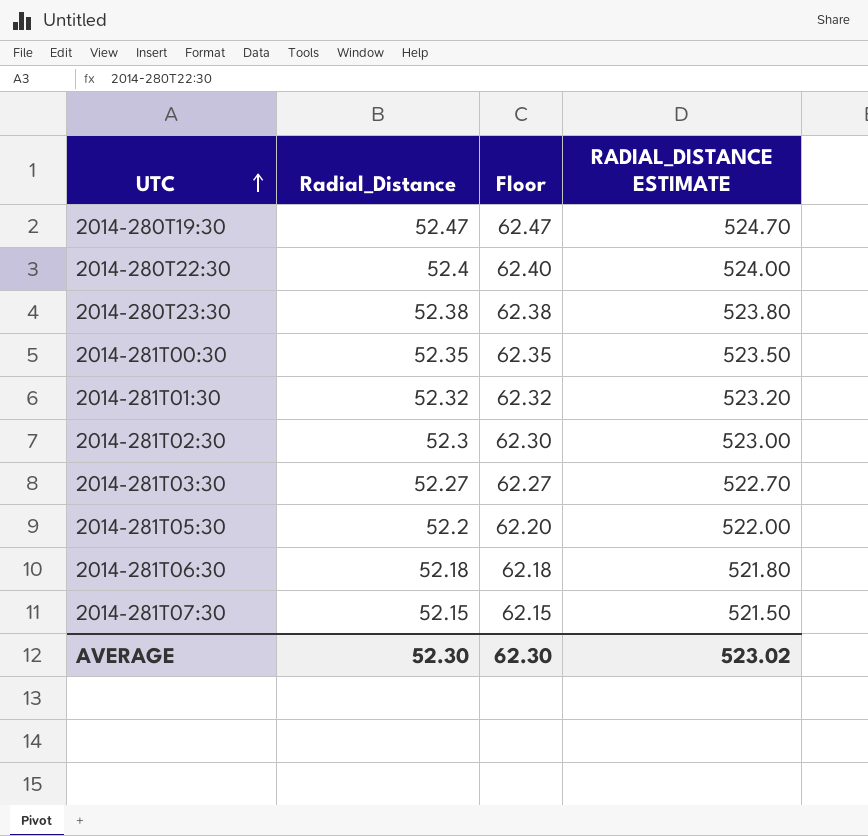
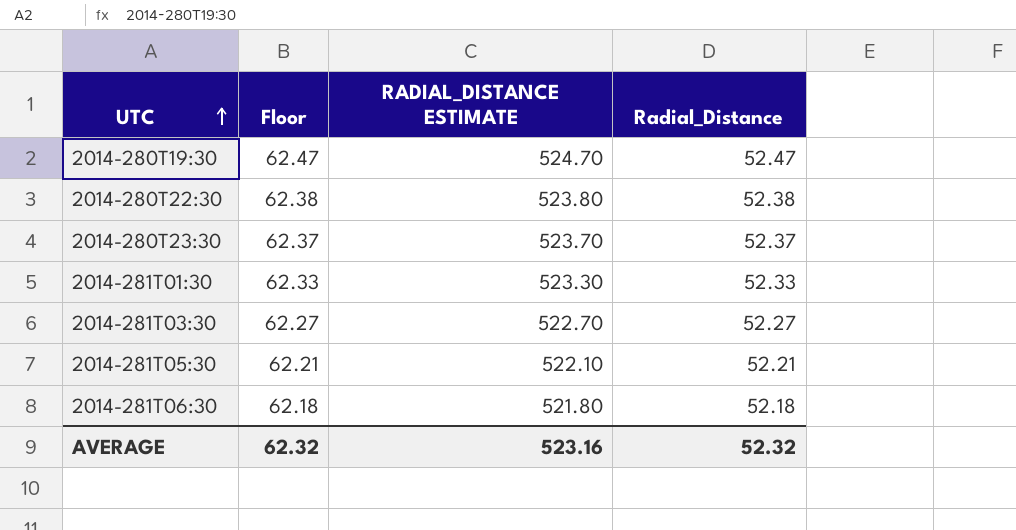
column Radial_Distance | position: 2 -> 4
row 2014-281T00:30: 52.35 | 62.35 | 523.50 -> none
row 2014-281T02:30: 52.3 | 62.30 | 523.00 -> none
row 2014-281T07:30: 52.15 | 62.15 | 521.50 -> none
2014-280T22:30 | Floor: 62.40 -> 62.38
2014-280T22:30 | RADIAL_DISTANCE ESTIMATE: 524.00 -> 523.80
2014-280T22:30 | Radial_Distance: 52.4 -> 52.38
2014-280T23:30 | Floor: 62.38 -> 62.37
2014-280T23:30 | RADIAL_DISTANCE ESTIMATE: 523.80 -> 523.70
2014-280T23:30 | Radial_Distance: 52.38 -> 52.37
2014-281T01:30 | Floor: 62.32 -> 62.33
2014-281T01:30 | RADIAL_DISTANCE ESTIMATE: 523.20 -> 523.30
2014-281T01:30 | Radial_Distance: 52.32 -> 52.33
2014-281T05:30 | Floor: 62.20 -> 62.21
2014-281T05:30 | RADIAL_DISTANCE ESTIMATE: 522.00 -> 522.10
2014-281T05:30 | Radial_Distance: 52.2 -> 52.21
AVERAGE | Floor: 62.30 -> 62.32
AVERAGE | RADIAL_DISTANCE ESTIMATE: 523.02 -> 523.16
AVERAGE | Radial_Distance: 52.30 -> 52.32

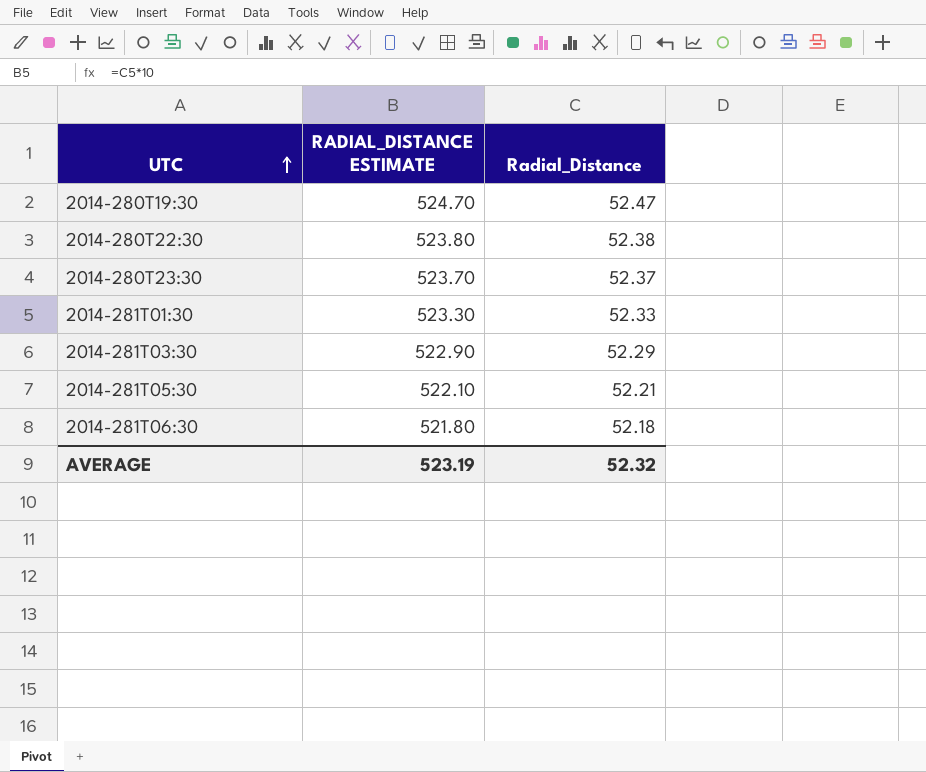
column Floor | formula: [Radial_Distance] + 10 -> none
2014-281T03:30 | RADIAL_DISTANCE ESTIMATE: 522.70 -> 522.90
2014-281T03:30 | Radial_Distance: 52.27 -> 52.29
AVERAGE | RADIAL_DISTANCE ESTIMATE: 523.16 -> 523.19

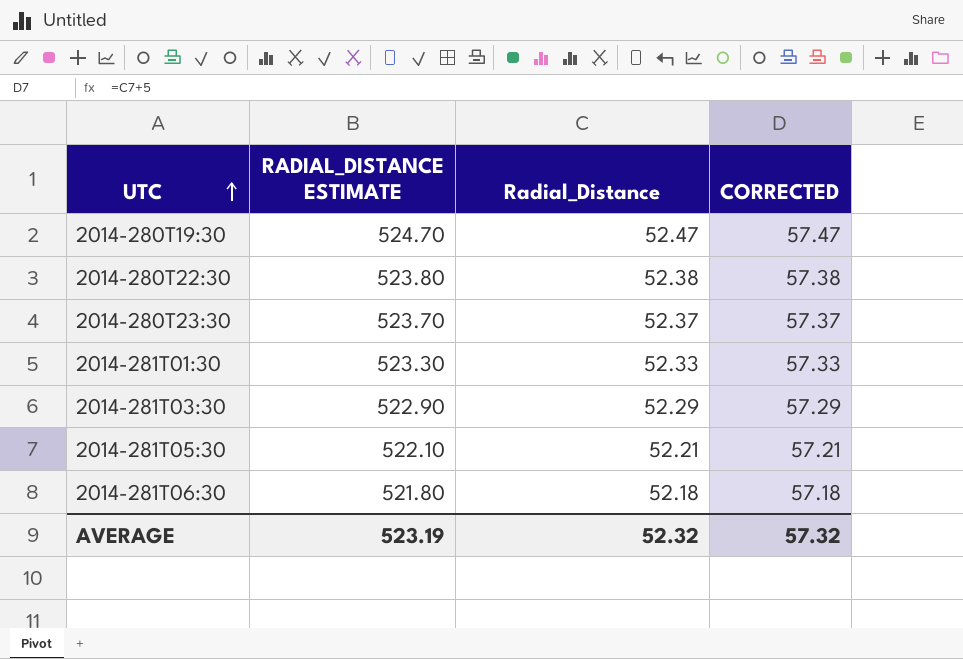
column CORRECTED | formula: none -> [Radial_Distance] + 5

